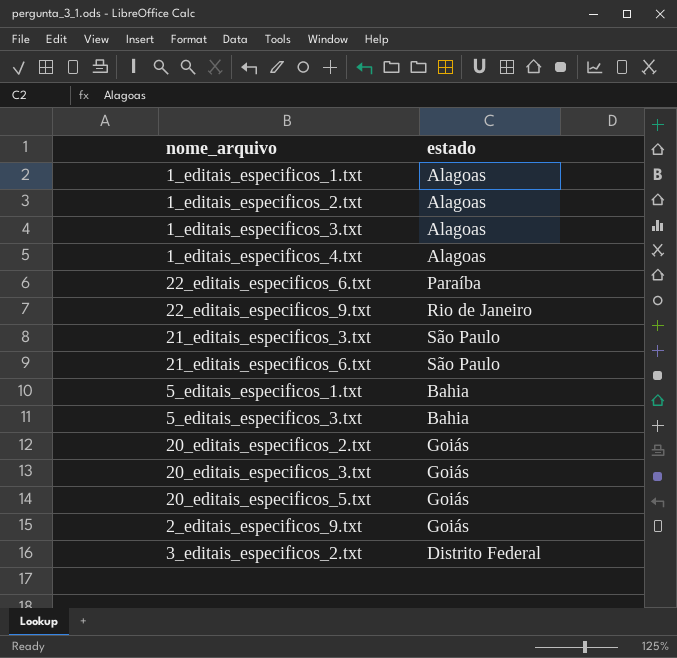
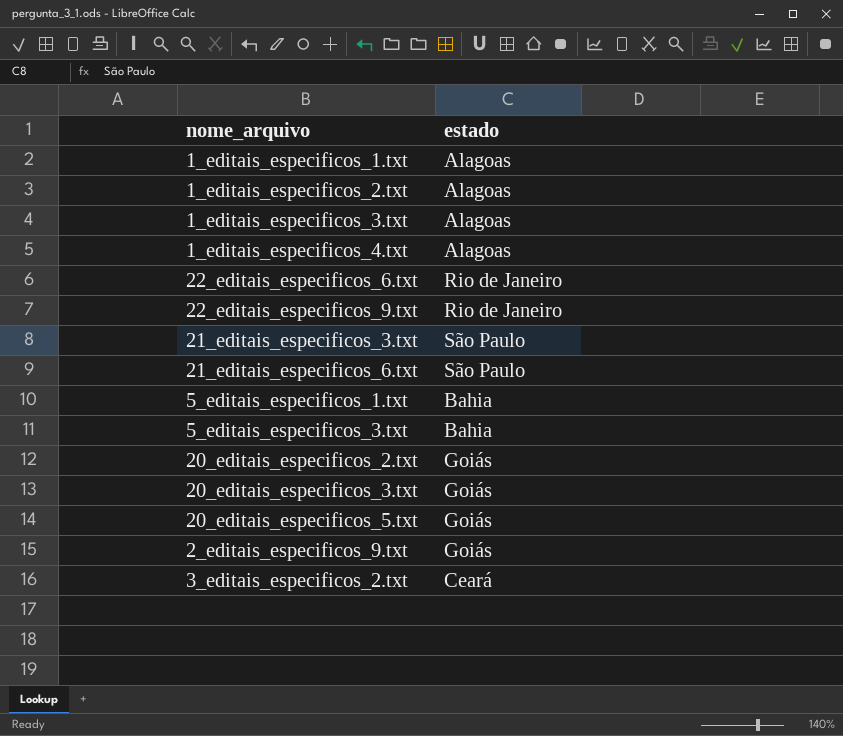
22_editais_especificos_6.txt | estado: Paraíba -> Rio de Janeiro
3_editais_especificos_2.txt | estado: Distrito Federal -> Ceará

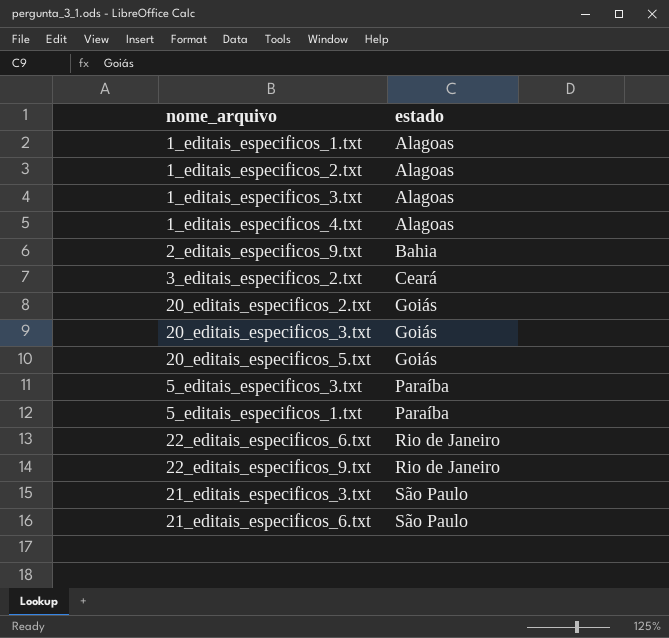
row order: none -> estado ascending
2_editais_especificos_9.txt | estado: Goiás -> Bahia
5_editais_especificos_3.txt | estado: Bahia -> Paraíba
5_editais_especificos_1.txt | estado: Bahia -> Paraíba

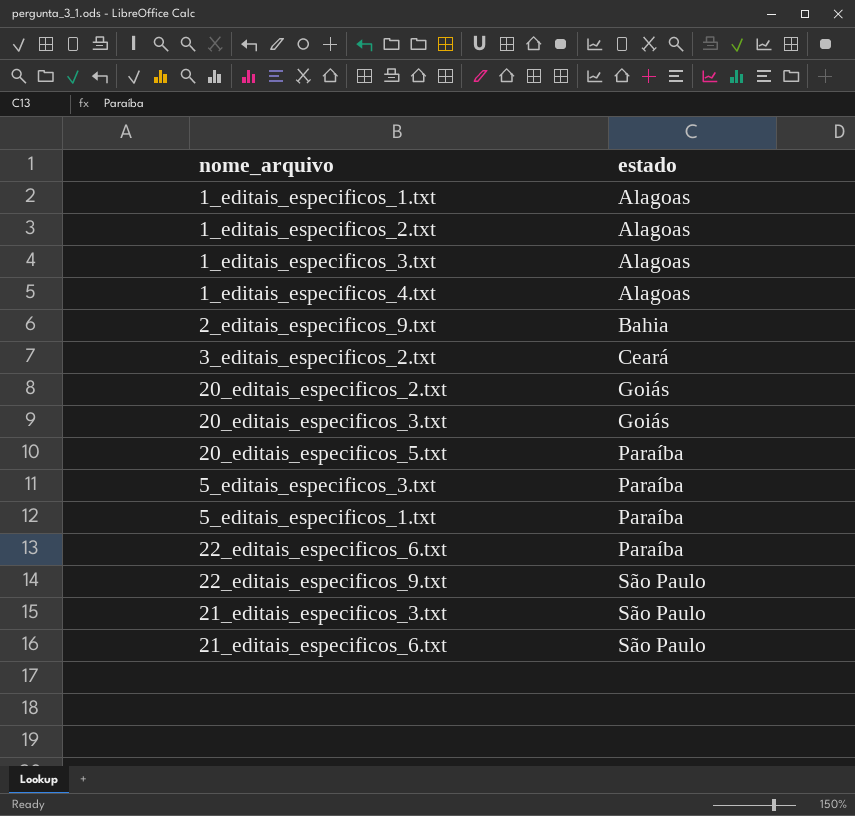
20_editais_especificos_5.txt | estado: Goiás -> Paraíba
22_editais_especificos_6.txt | estado: Rio de Janeiro -> Paraíba
22_editais_especificos_9.txt | estado: Rio de Janeiro -> São Paulo

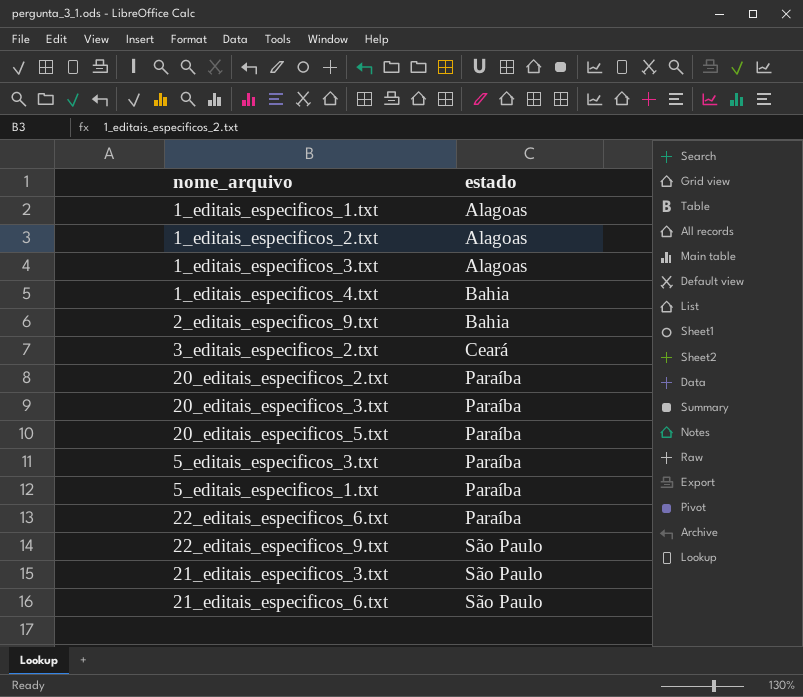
1_editais_especificos_4.txt | estado: Alagoas -> Bahia
20_editais_especificos_2.txt | estado: Goiás -> Paraíba
20_editais_especificos_3.txt | estado: Goiás -> Paraíba

